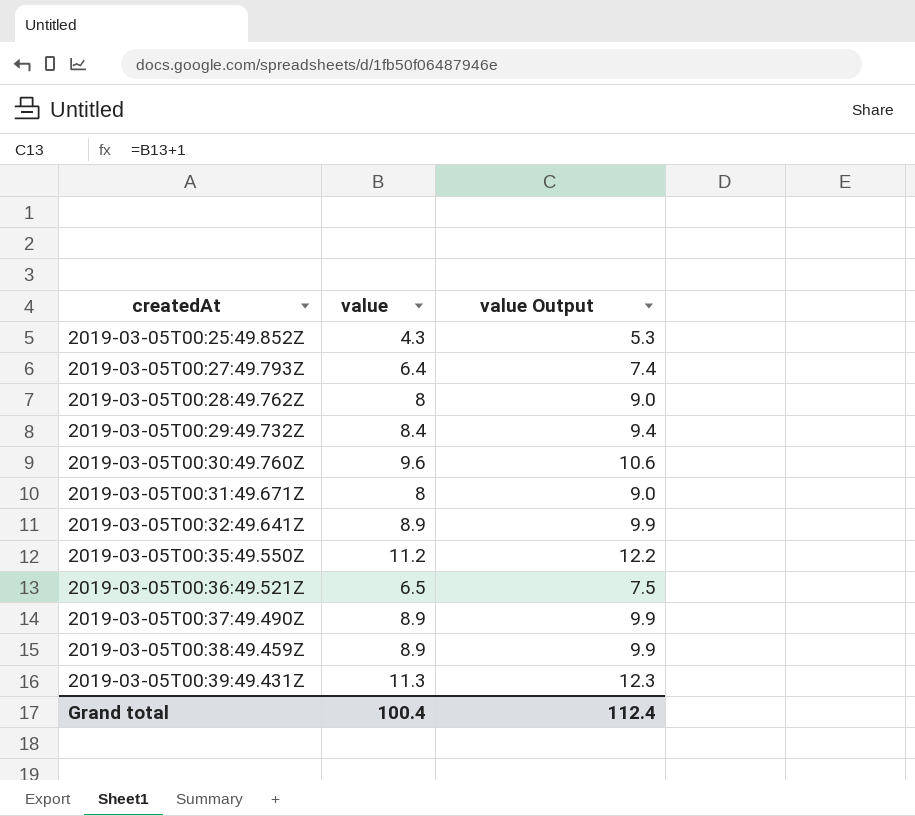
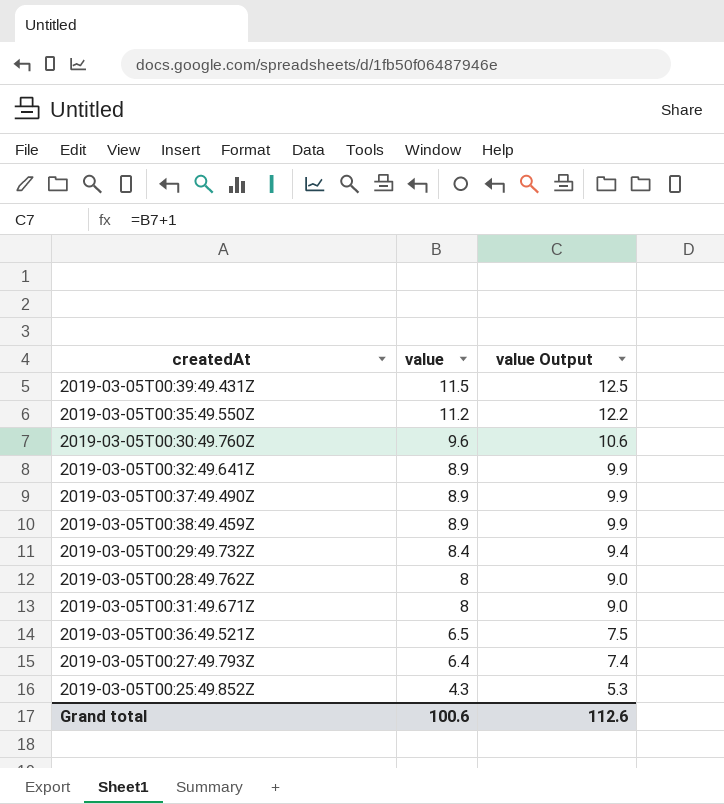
row order: createdAt ascending -> value descending
2019-03-05T00:39:49.431Z | value: 11.3 -> 11.5
2019-03-05T00:39:49.431Z | value Output: 12.3 -> 12.5
Grand total | value: 100.4 -> 100.6
Grand total | value Output: 112.4 -> 112.6

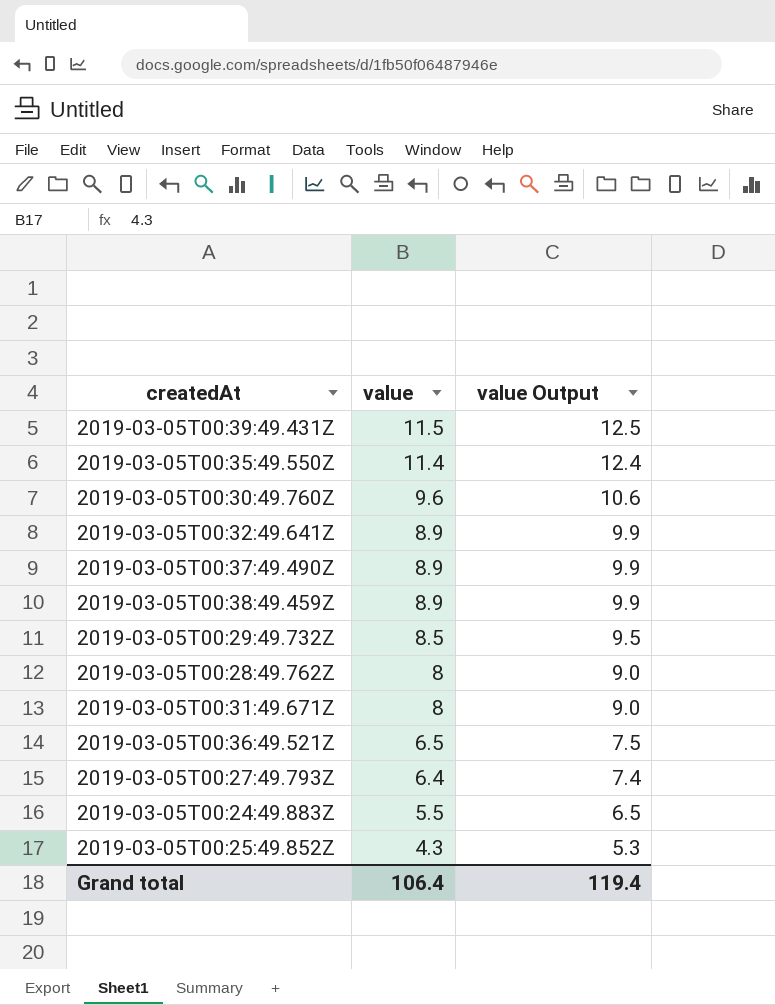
2019-03-05T00:35:49.550Z | value: 11.2 -> 11.4
2019-03-05T00:35:49.550Z | value Output: 12.2 -> 12.4
2019-03-05T00:29:49.732Z | value: 8.4 -> 8.5
2019-03-05T00:29:49.732Z | value Output: 9.4 -> 9.5
row 2019-03-05T00:24:49.883Z: none -> 5.5 | 6.5
Grand total | value: 100.6 -> 106.4
Grand total | value Output: 112.6 -> 119.4

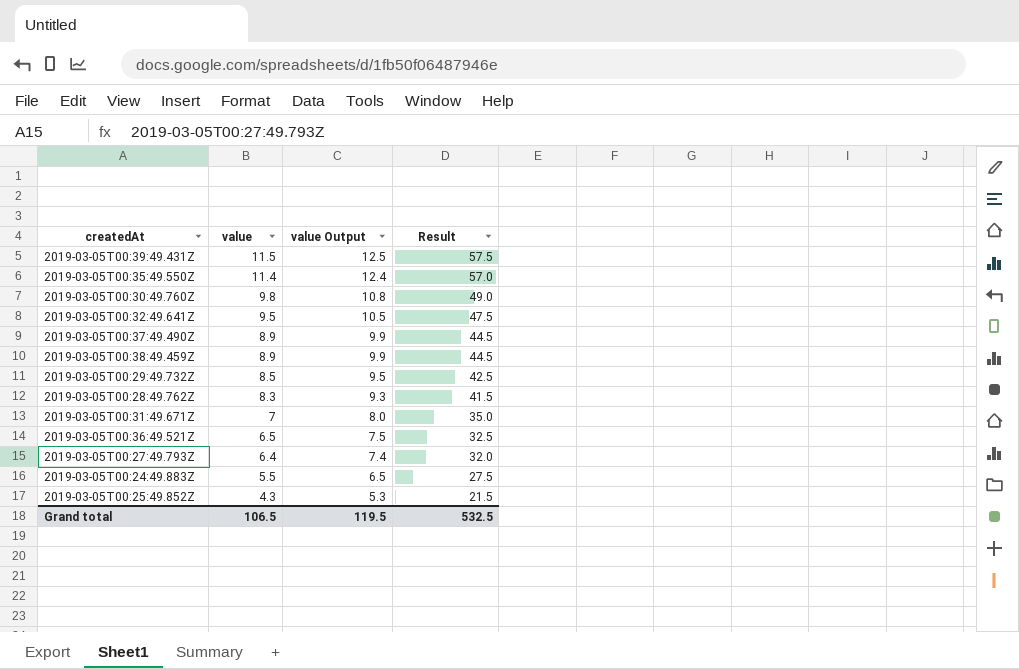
column Result | formula: none -> [value] * 5
2019-03-05T00:30:49.760Z | value: 9.6 -> 9.8
2019-03-05T00:30:49.760Z | value Output: 10.6 -> 10.8
2019-03-05T00:32:49.641Z | value: 8.9 -> 9.5
2019-03-05T00:32:49.641Z | value Output: 9.9 -> 10.5
2019-03-05T00:28:49.762Z | value: 8 -> 8.3
2019-03-05T00:28:49.762Z | value Output: 9.0 -> 9.3
2019-03-05T00:31:49.671Z | value: 8 -> 7
2019-03-05T00:31:49.671Z | value Output: 9.0 -> 8.0
Grand total | value: 106.4 -> 106.5
Grand total | value Output: 119.4 -> 119.5

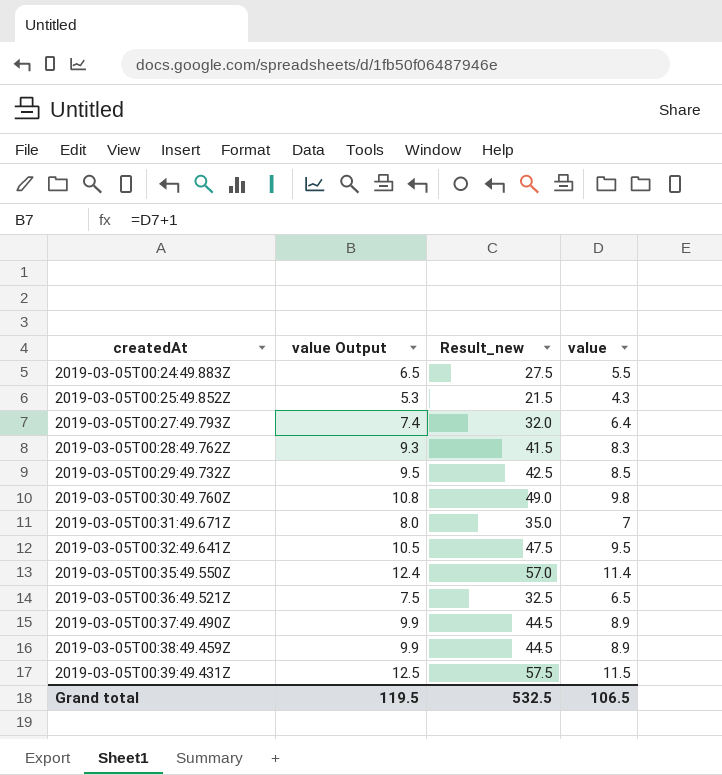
row order: value descending -> createdAt ascending
column name: Result -> Result_new
column value | position: 2 -> 4

